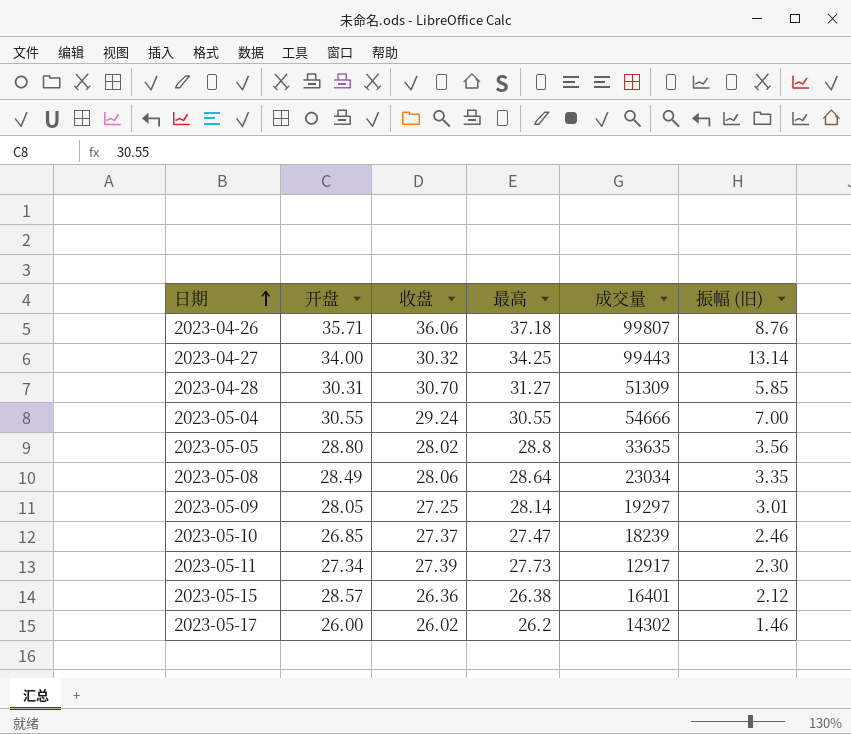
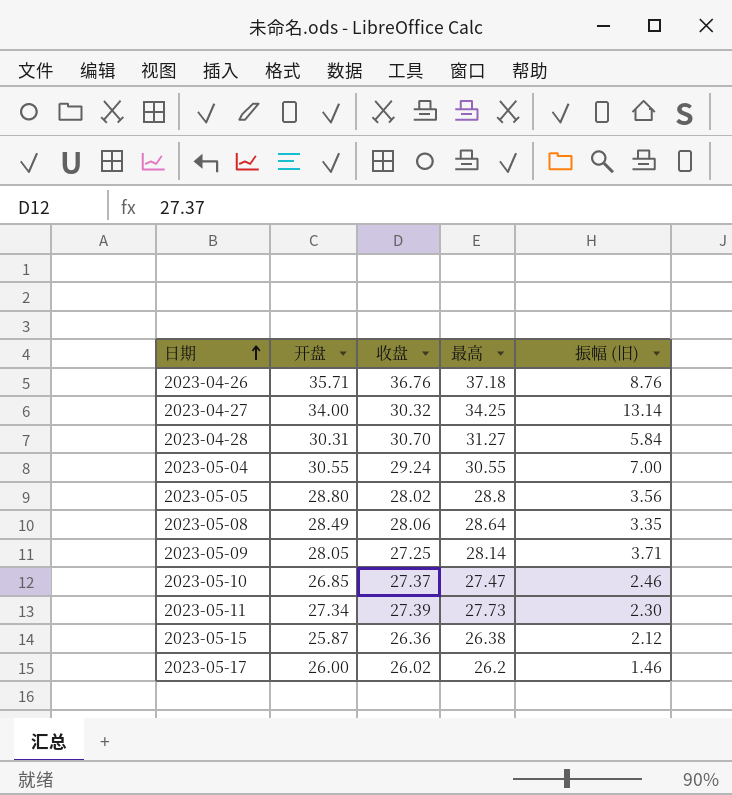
column 成交量 | position: 5 -> none
2023-04-26 | 收盘: 36.06 -> 36.76
2023-04-28 | 振幅 (旧): 5.85 -> 5.84
2023-05-09 | 振幅 (旧): 3.01 -> 3.71
2023-05-15 | 开盘: 28.57 -> 25.87

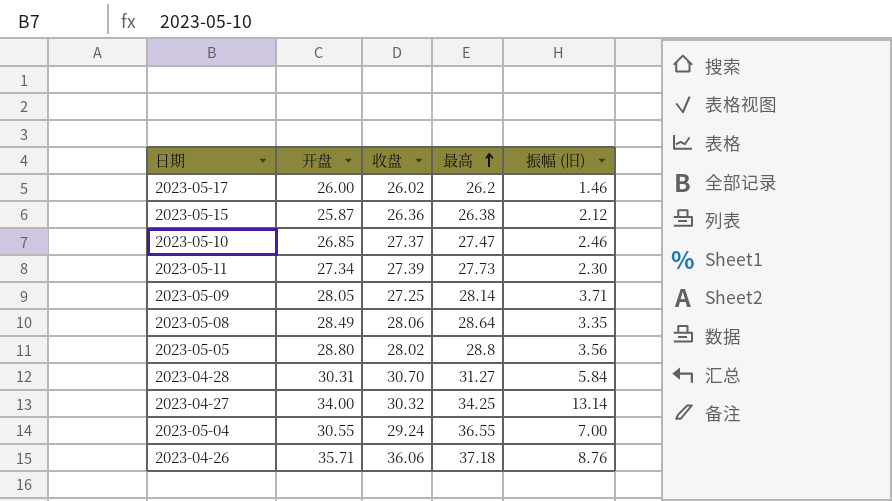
row order: 日期 ascending -> 最高 ascending
2023-05-04 | 最高: 30.55 -> 36.55
2023-04-26 | 收盘: 36.76 -> 36.06

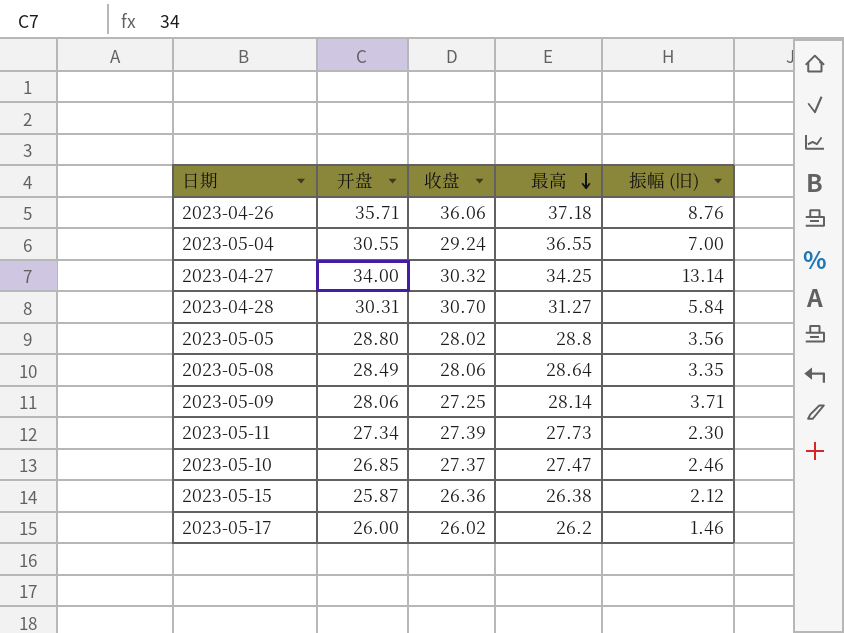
row order: 最高 ascending -> 最高 descending
2023-05-09 | 开盘: 28.05 -> 28.06

